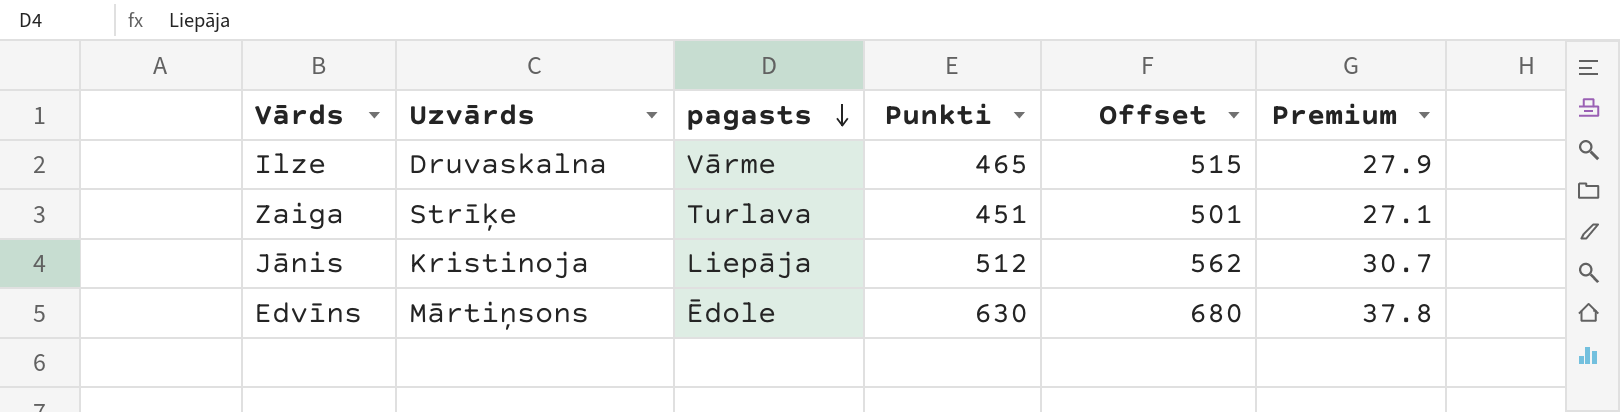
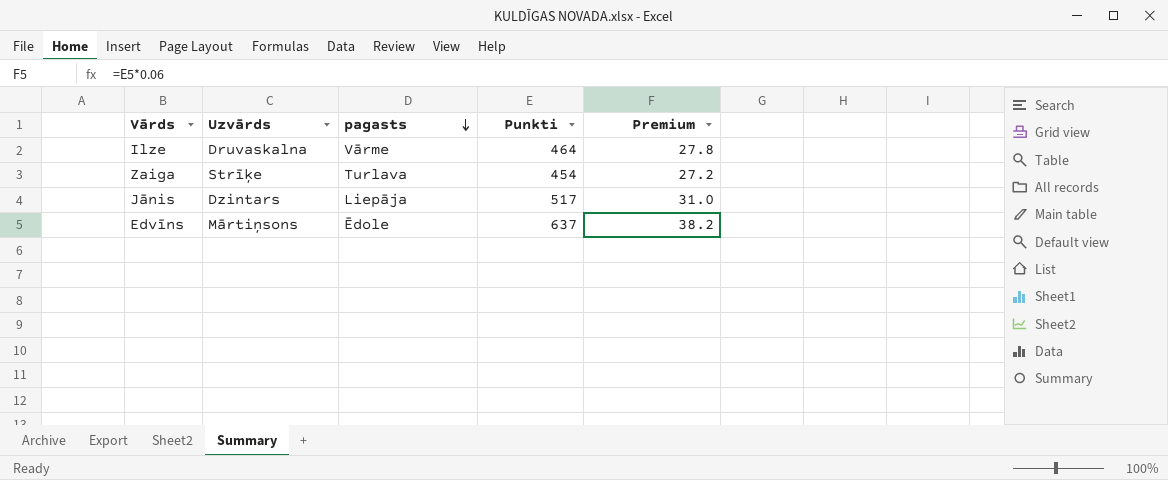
column Offset | formula: [Punkti] + 50 -> none
Ilze | Punkti: 465 -> 464
Ilze | Premium: 27.9 -> 27.8
Zaiga | Punkti: 451 -> 454
Zaiga | Premium: 27.1 -> 27.2
Jānis | Uzvārds: Kristinoja -> Dzintars
Jānis | Punkti: 512 -> 517
Jānis | Premium: 30.7 -> 31.0
Edvīns | Punkti: 630 -> 637
Edvīns | Premium: 37.8 -> 38.2

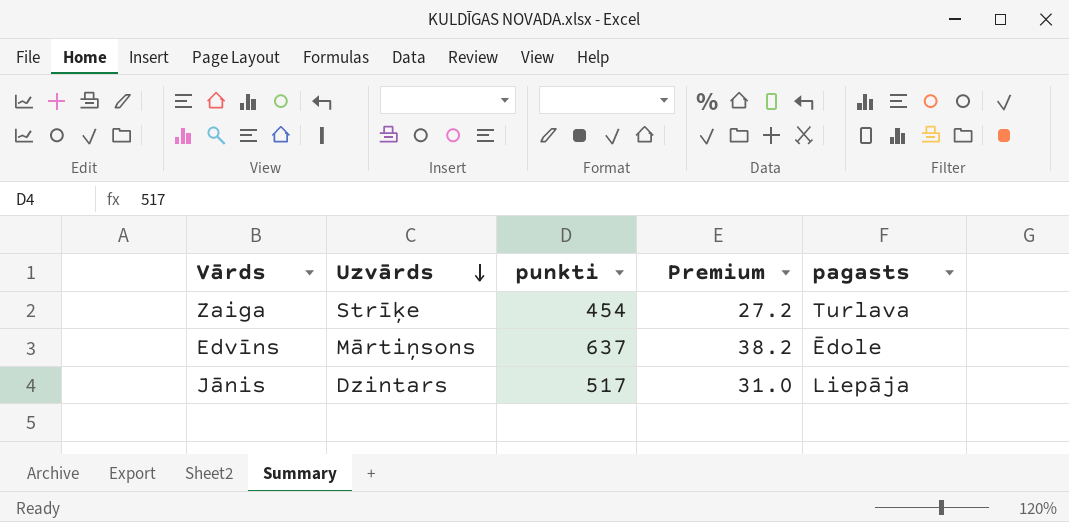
row order: pagasts descending -> Uzvārds descending
column name: Punkti -> punkti
column pagasts | position: 3 -> 5
row Ilze: Druvaskalna | Vārme | 464 | 27.8 -> none

